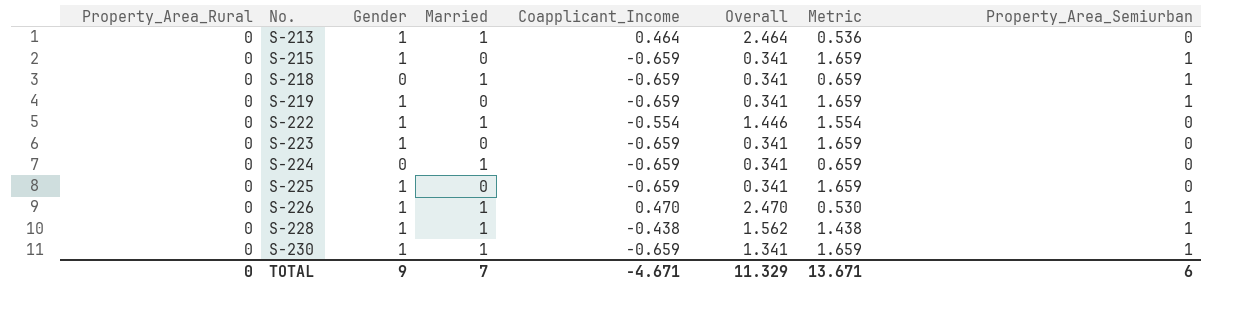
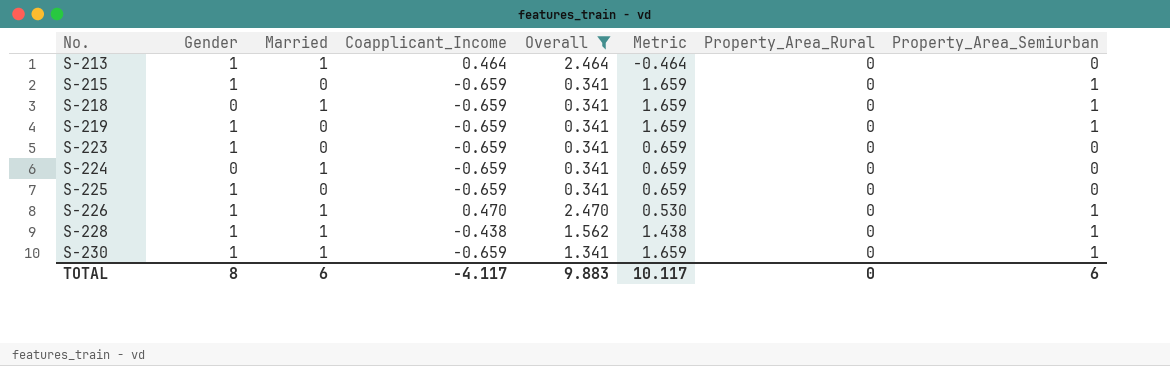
filter: none -> Overall != 1.446
column Metric | formula: [Gender] - [Coapplicant_Income] -> [Property_Area_Semiurban] - [Coapplicant_Income]
column Property_Area_Rural | position: 1 -> 7
TOTAL | Gender: 9 -> 8
TOTAL | Married: 7 -> 6
TOTAL | Coapplicant_Income: -4.671 -> -4.117
TOTAL | Overall: 11.329 -> 9.883
TOTAL | Metric: 13.671 -> 10.117

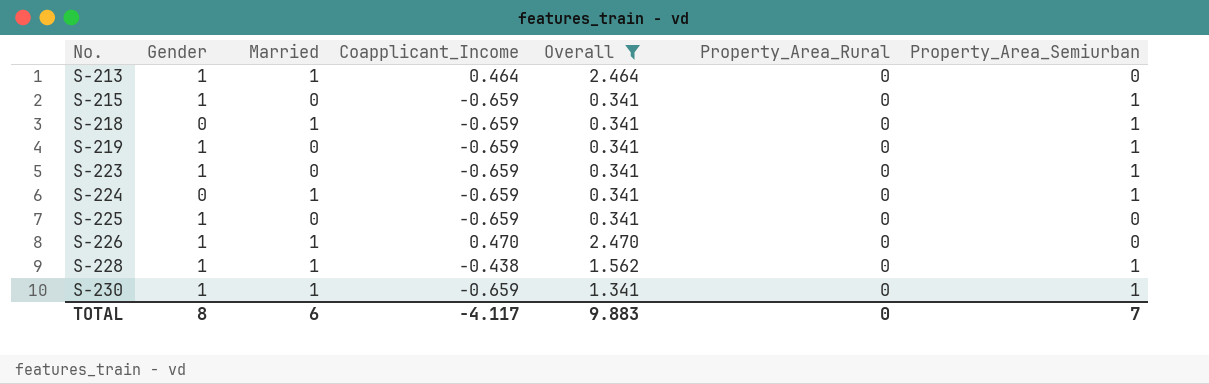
column Metric | formula: [Property_Area_Semiurban] - [Coapplicant_Income] -> none
S-223 | Property_Area_Semiurban: 0 -> 1
S-224 | Property_Area_Semiurban: 0 -> 1
S-226 | Property_Area_Semiurban: 1 -> 0
TOTAL | Property_Area_Semiurban: 6 -> 7

